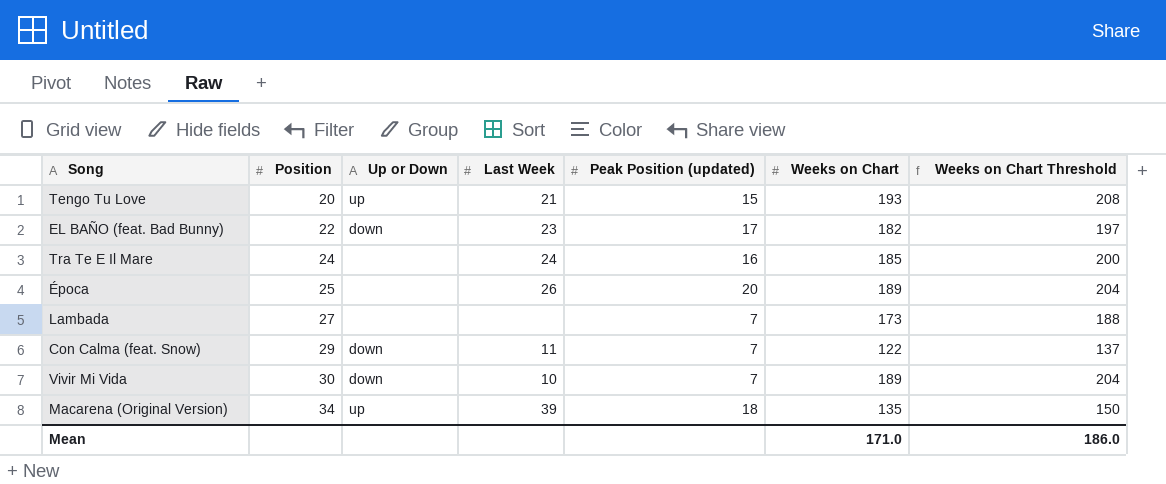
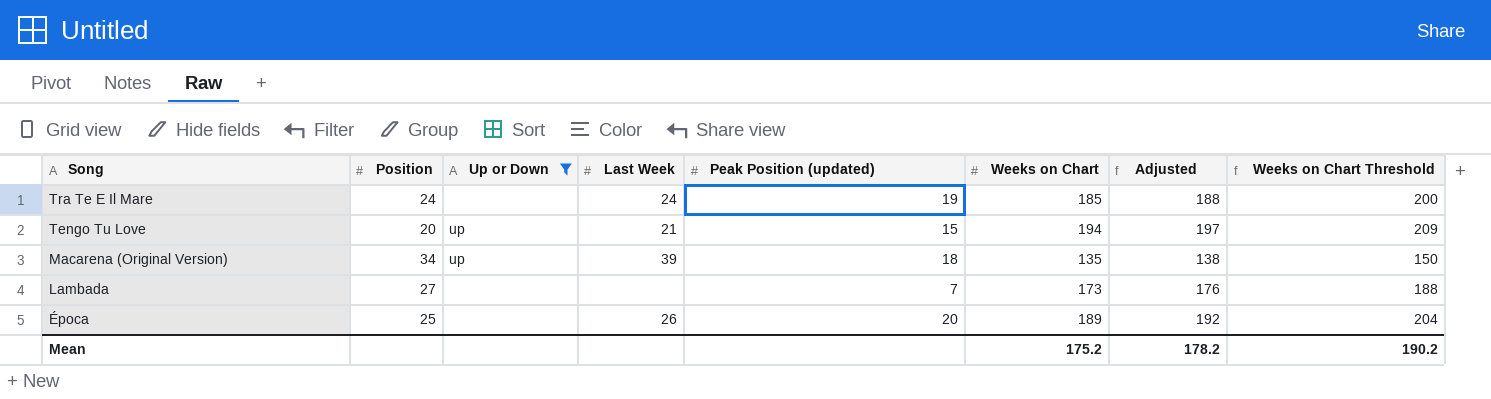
filter: none -> Up or Down != down
row order: Position ascending -> Song descending
column Adjusted | formula: none -> [Weeks on Chart] + 3
Tra Te E Il Mare | Peak Position (updated): 16 -> 19
Tengo Tu Love | Weeks on Chart: 193 -> 194
Tengo Tu Love | Weeks on Chart Threshold: 208 -> 209
Mean | Weeks on Chart: 171.0 -> 175.2
Mean | Weeks on Chart Threshold: 186.0 -> 190.2

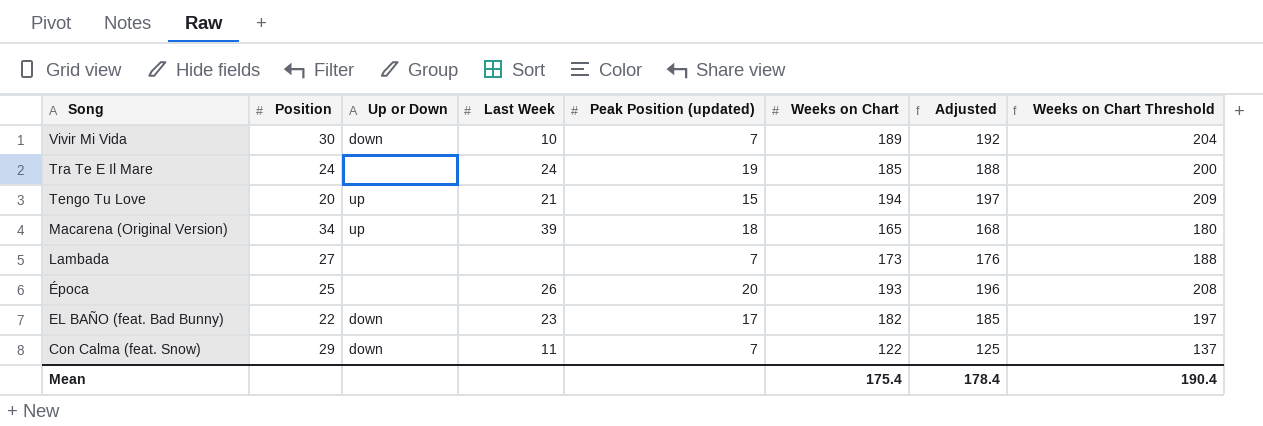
filter: Up or Down != down -> none
Macarena (Original Version) | Weeks on Chart: 135 -> 165
Macarena (Original Version) | Adjusted: 138 -> 168
Macarena (Original Version) | Weeks on Chart Threshold: 150 -> 180
Época | Weeks on Chart: 189 -> 193
Época | Adjusted: 192 -> 196
Época | Weeks on Chart Threshold: 204 -> 208
Mean | Weeks on Chart: 175.2 -> 175.4
Mean | Adjusted: 178.2 -> 178.4
Mean | Weeks on Chart Threshold: 190.2 -> 190.4

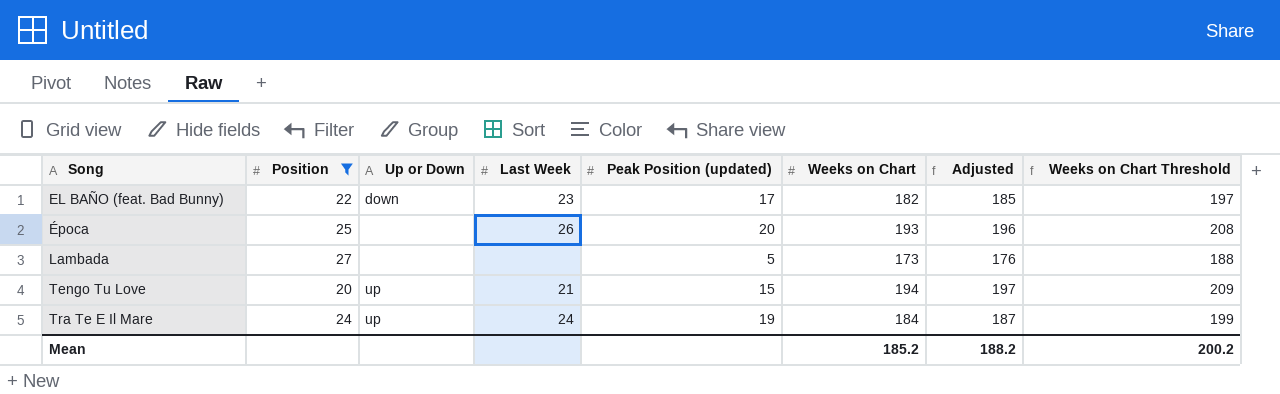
filter: none -> Position <= 27
row order: Song descending -> Song ascending
Lambada | Peak Position (updated): 7 -> 5
Tra Te E Il Mare | Up or Down: none -> up
Tra Te E Il Mare | Weeks on Chart: 185 -> 184
Tra Te E Il Mare | Adjusted: 188 -> 187
Tra Te E Il Mare | Weeks on Chart Threshold: 200 -> 199
Mean | Weeks on Chart: 175.4 -> 185.2
Mean | Adjusted: 178.4 -> 188.2
Mean | Weeks on Chart Threshold: 190.4 -> 200.2

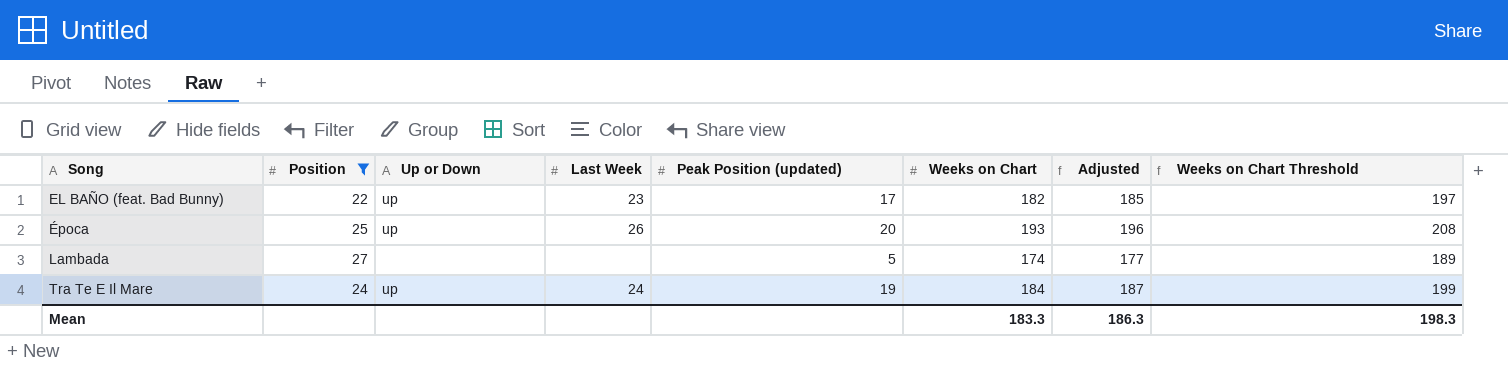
row Tengo Tu Love: 20 | up | 21 | 15 | 194 | 197 | 209 -> none
EL BAÑO (feat. Bad Bunny) | Up or Down: down -> up
Época | Up or Down: none -> up
Lambada | Weeks on Chart: 173 -> 174
Lambada | Adjusted: 176 -> 177
Lambada | Weeks on Chart Threshold: 188 -> 189
Mean | Weeks on Chart: 185.2 -> 183.3
Mean | Adjusted: 188.2 -> 186.3
Mean | Weeks on Chart Threshold: 200.2 -> 198.3

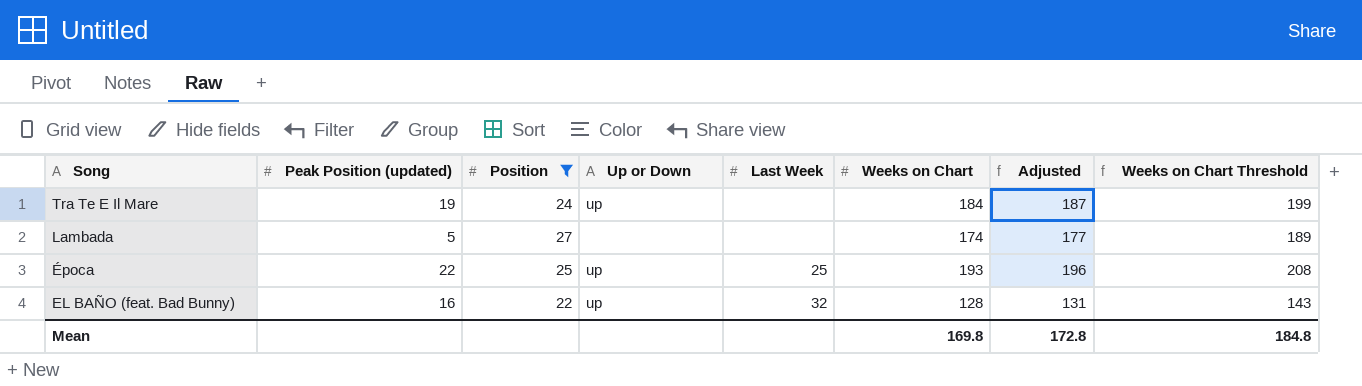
row order: Song ascending -> Song descending
column Peak Position (updated) | position: 5 -> 2
Tra Te E Il Mare | Last Week: 24 -> none
Época | Peak Position (updated): 20 -> 22
Época | Last Week: 26 -> 25
EL BAÑO (feat. Bad Bunny) | Peak Position (updated): 17 -> 16
EL BAÑO (feat. Bad Bunny) | Last Week: 23 -> 32
EL BAÑO (feat. Bad Bunny) | Weeks on Chart: 182 -> 128
EL BAÑO (feat. Bad Bunny) | Adjusted: 185 -> 131
EL BAÑO (feat. Bad Bunny) | Weeks on Chart Threshold: 197 -> 143
Mean | Weeks on Chart: 183.3 -> 169.8
Mean | Adjusted: 186.3 -> 172.8
Mean | Weeks on Chart Threshold: 198.3 -> 184.8

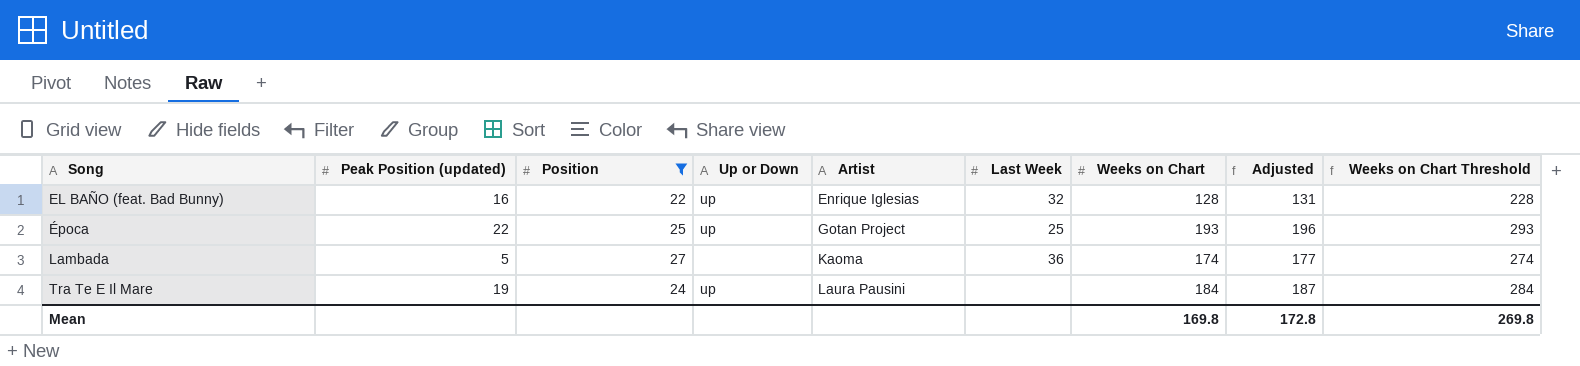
row order: Song descending -> Song ascending
column Artist | position: none -> 5
column Weeks on Chart Threshold | formula: [Weeks on Chart] + 15 -> [Weeks on Chart] + 100
Lambada | Last Week: none -> 36
Mean | Weeks on Chart Threshold: 184.8 -> 269.8

